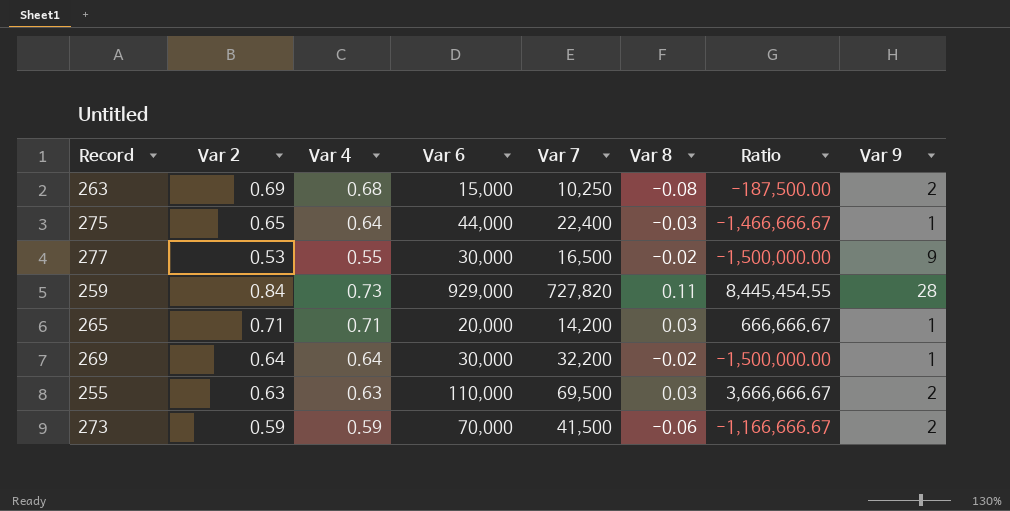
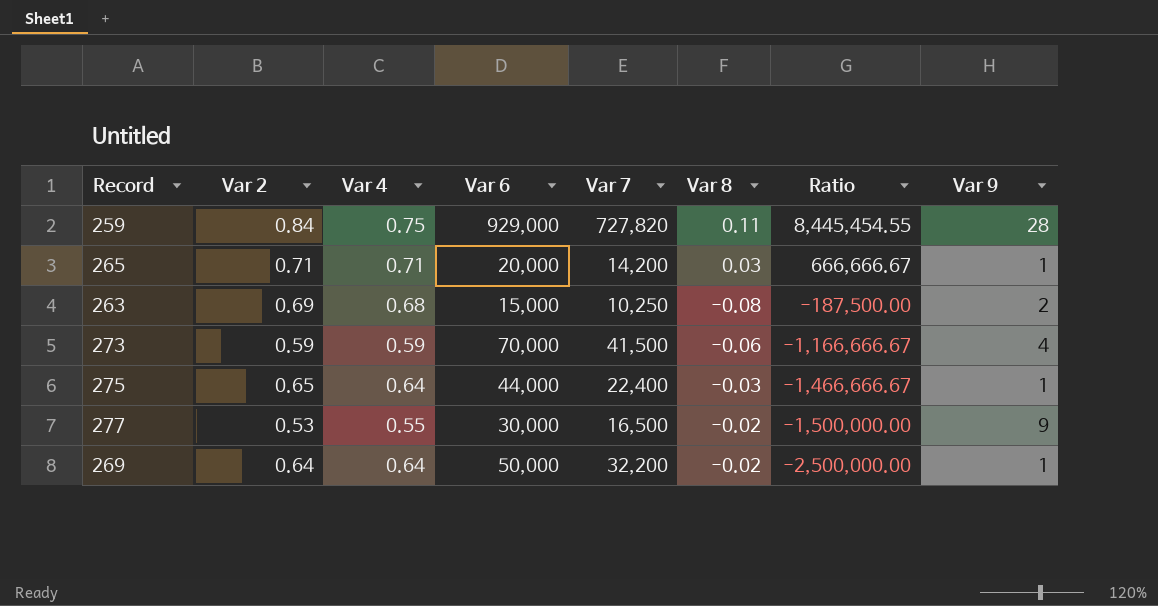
row order: none -> Ratio descending
row 255: 0.63 | 0.63 | 110,000 | 69,500 | 0.03 | 3,666,666.67 | 2 -> none
259 | Var 4: 0.73 -> 0.75
273 | Var 9: 2 -> 4
269 | Var 6: 30,000 -> 50,000
269 | Ratio: -1,500,000.00 -> -2,500,000.00

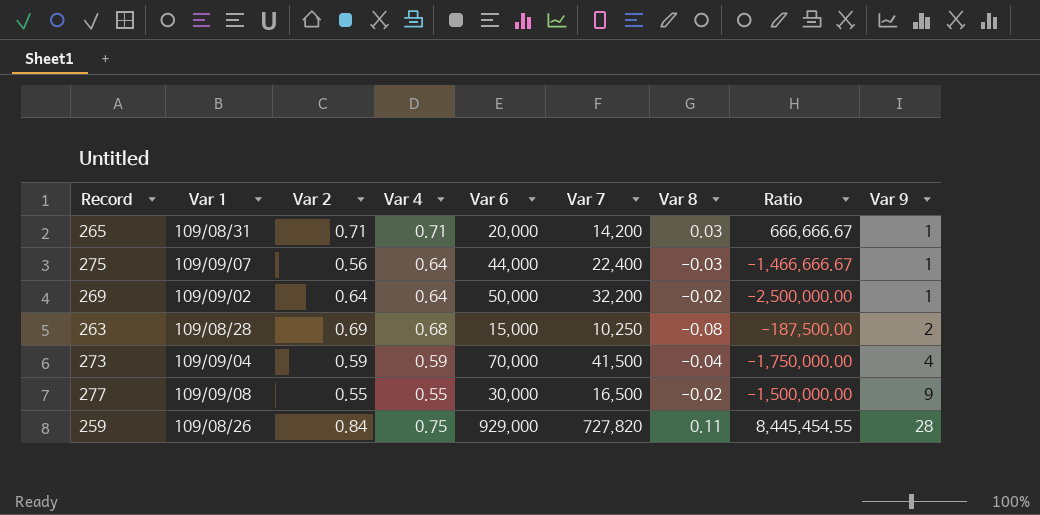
row order: Ratio descending -> Var 9 ascending
column Var 1 | position: none -> 2
275 | Var 2: 0.65 -> 0.56
273 | Var 8: -0.06 -> -0.04
273 | Ratio: -1,166,666.67 -> -1,750,000.00
277 | Var 2: 0.53 -> 0.55

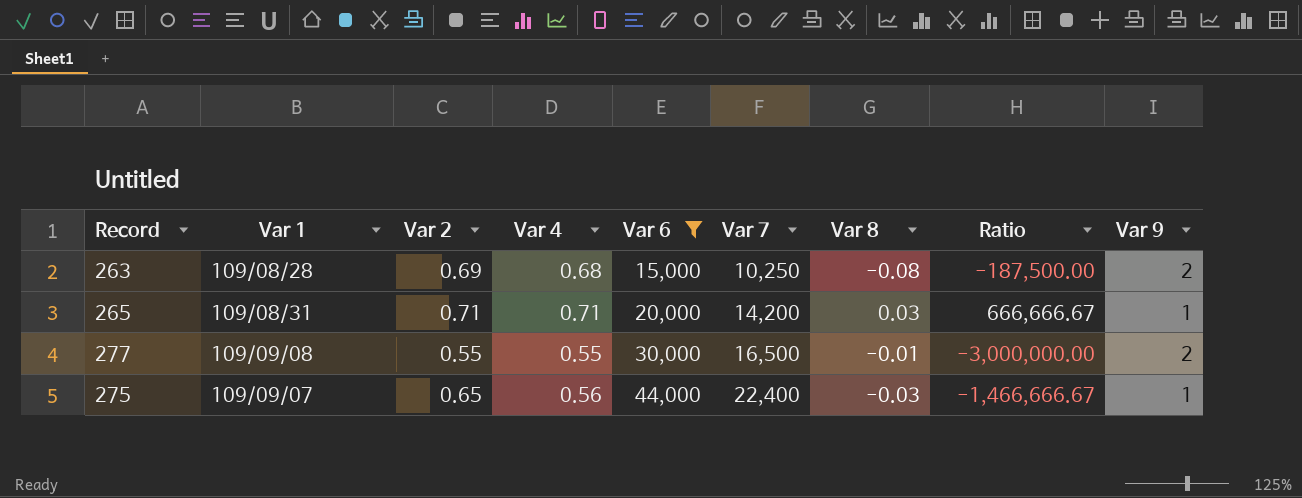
filter: none -> Var 6 <= 44,000
row order: Var 9 ascending -> Var 6 ascending
277 | Var 8: -0.02 -> -0.01
277 | Ratio: -1,500,000.00 -> -3,000,000.00
277 | Var 9: 9 -> 2
275 | Var 2: 0.56 -> 0.65
275 | Var 4: 0.64 -> 0.56

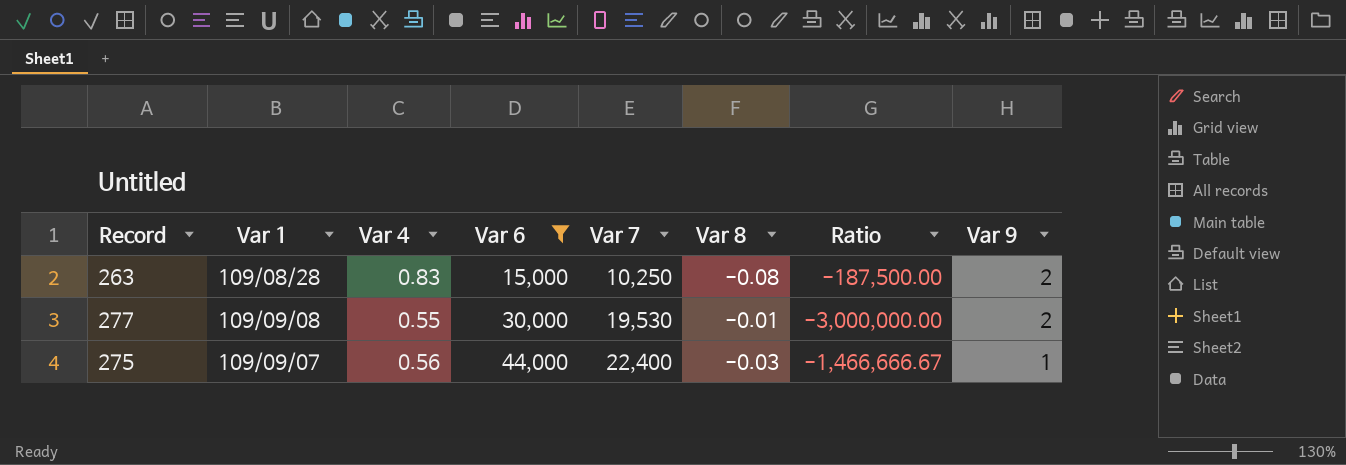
column Var 2 | position: 3 -> none
row 265: 109/08/31 | 0.71 | 0.71 | 20,000 | 14,200 | 0.03 | 666,666.67 | 1 -> none
263 | Var 4: 0.68 -> 0.83
277 | Var 7: 16,500 -> 19,530

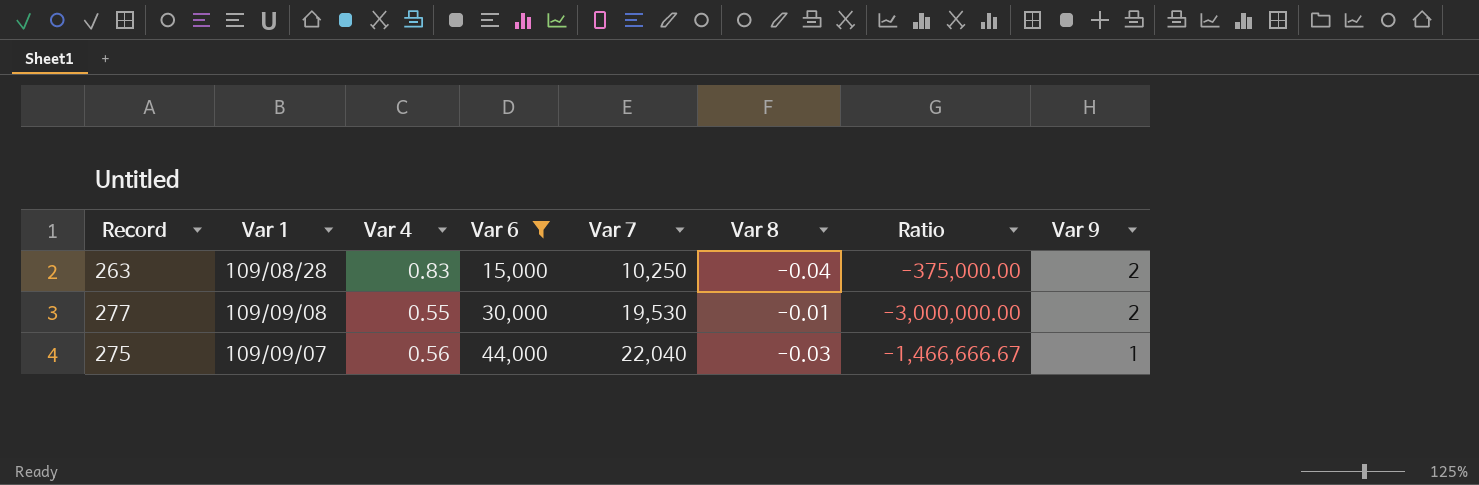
263 | Var 8: -0.08 -> -0.04
263 | Ratio: -187,500.00 -> -375,000.00
275 | Var 7: 22,400 -> 22,040

